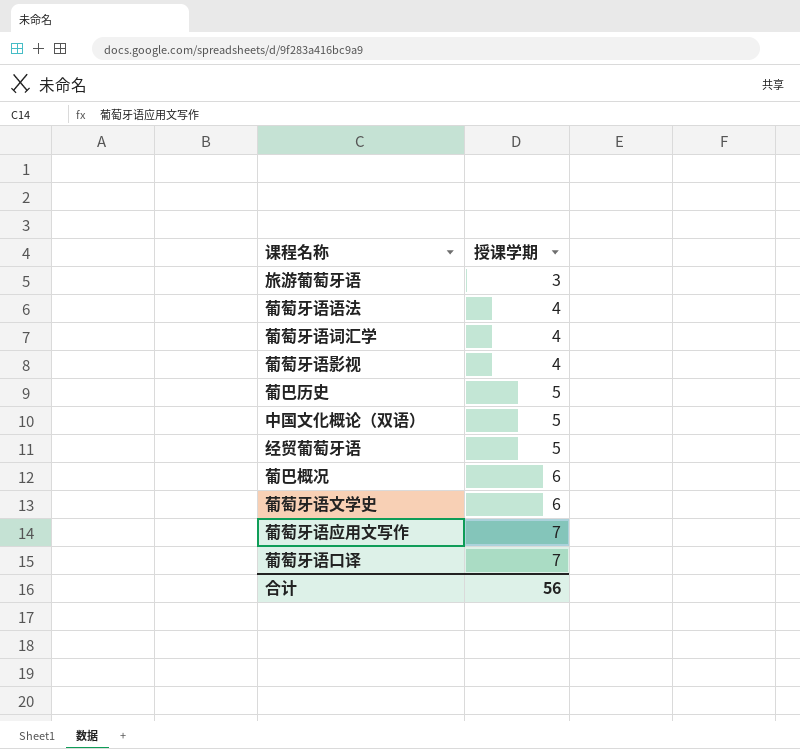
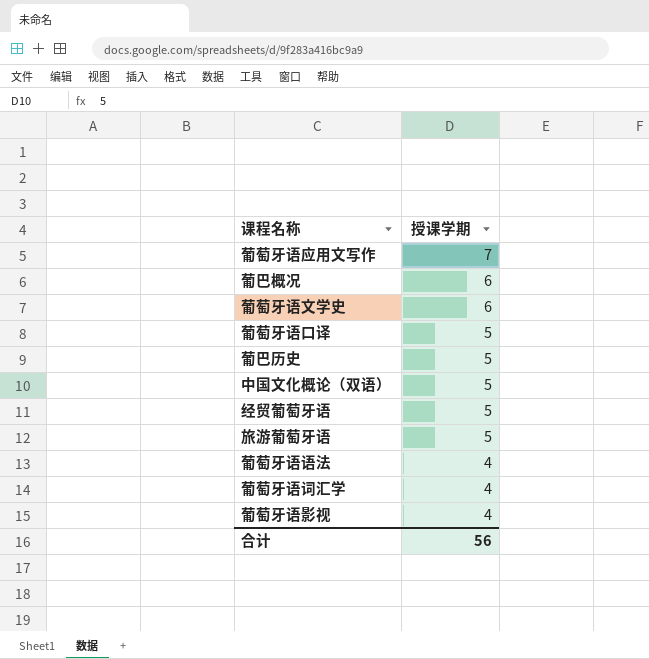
row order: 授课学期 ascending -> 授课学期 descending
葡萄牙语口译 | 授课学期: 7 -> 5
旅游葡萄牙语 | 授课学期: 3 -> 5

